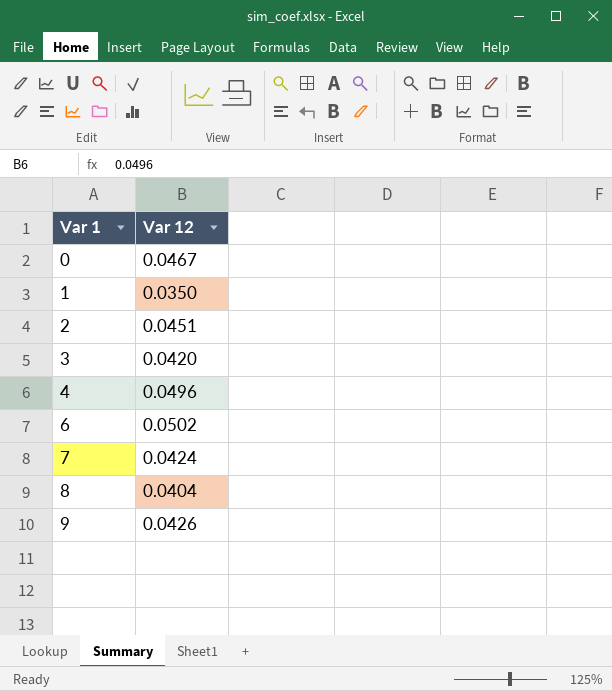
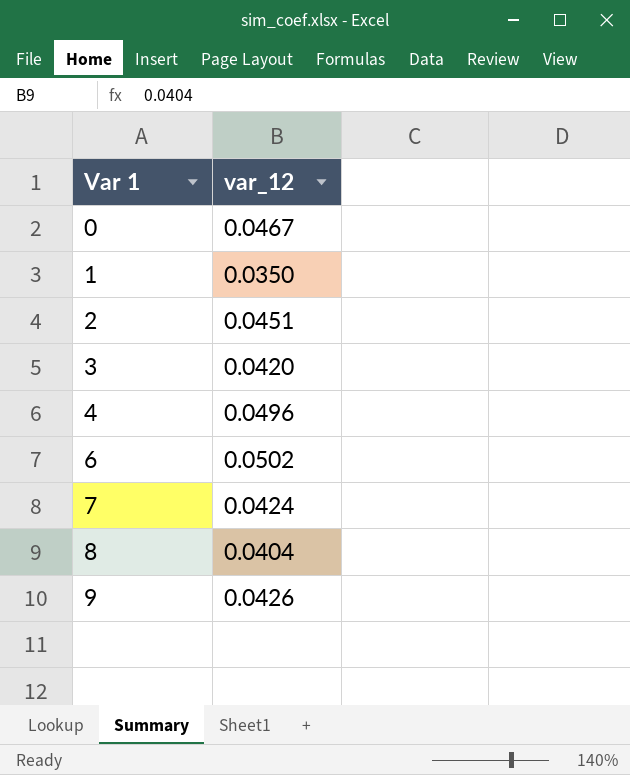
column name: Var 12 -> var_12

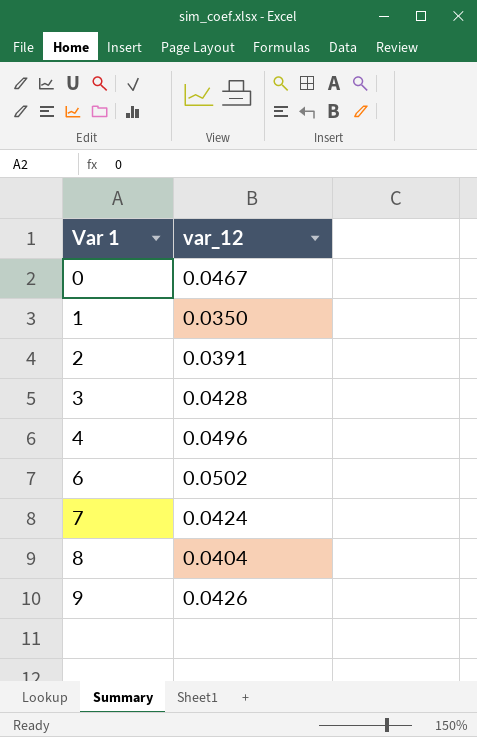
2 | var_12: 0.0451 -> 0.0391
3 | var_12: 0.0420 -> 0.0428

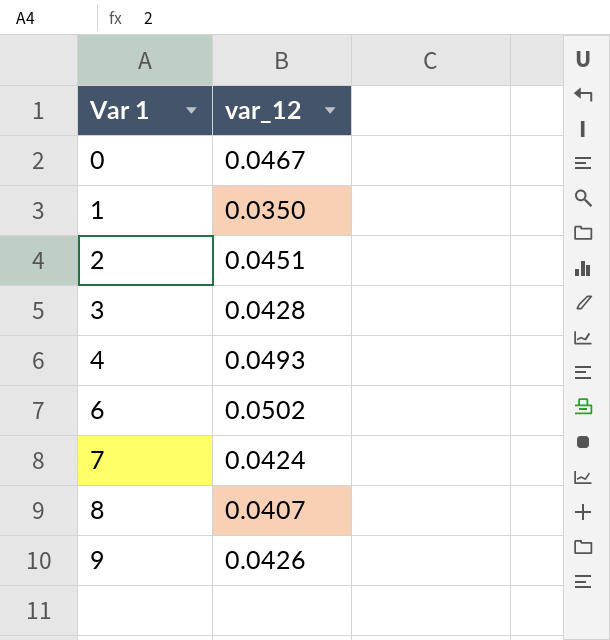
2 | var_12: 0.0391 -> 0.0451
4 | var_12: 0.0496 -> 0.0493
8 | var_12: 0.0404 -> 0.0407

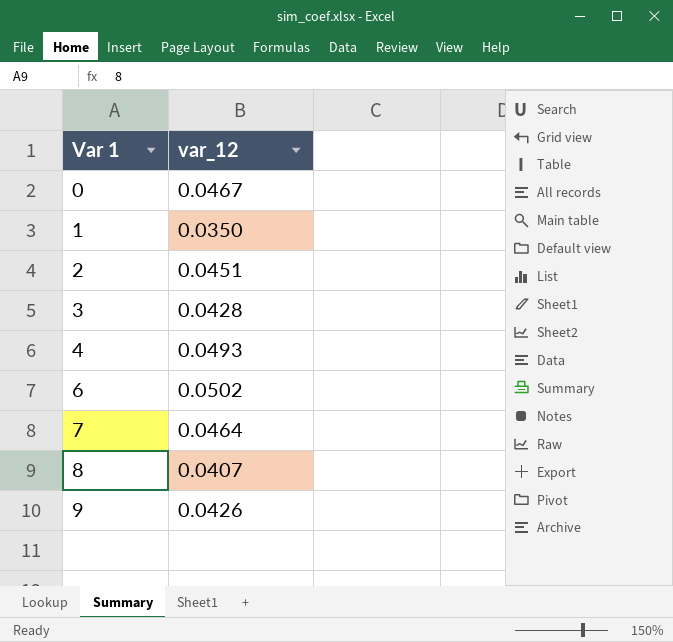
7 | var_12: 0.0424 -> 0.0464

